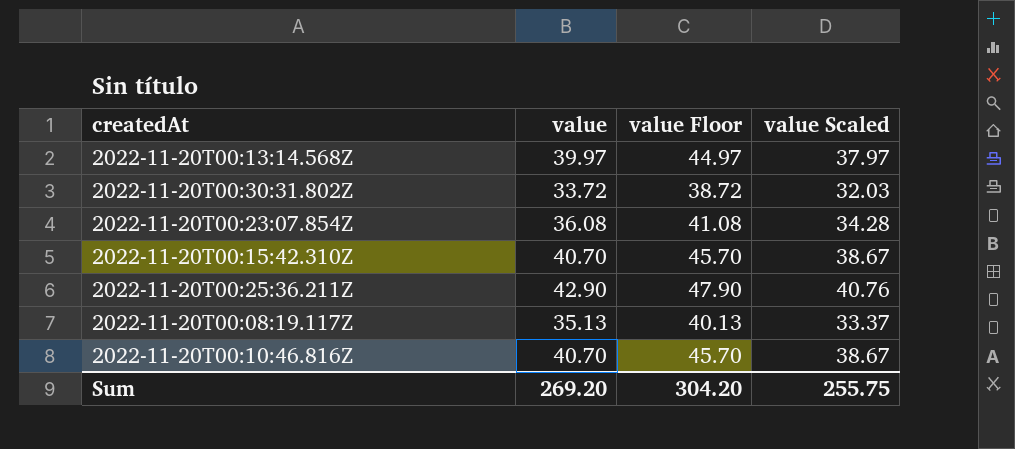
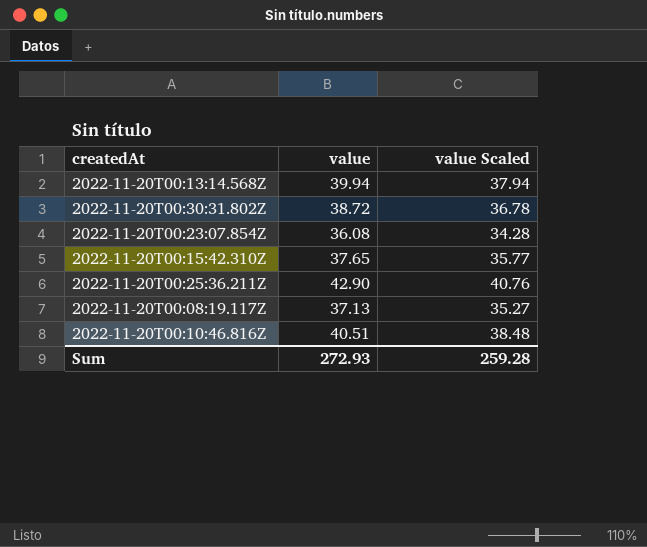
column value Floor | formula: [value] + 5 -> none
2022-11-20T00:13:14.568Z | value: 39.97 -> 39.94
2022-11-20T00:13:14.568Z | value Scaled: 37.97 -> 37.94
2022-11-20T00:30:31.802Z | value: 33.72 -> 38.72
2022-11-20T00:30:31.802Z | value Scaled: 32.03 -> 36.78
2022-11-20T00:15:42.310Z | value: 40.70 -> 37.65
2022-11-20T00:15:42.310Z | value Scaled: 38.67 -> 35.77
2022-11-20T00:08:19.117Z | value: 35.13 -> 37.13
2022-11-20T00:08:19.117Z | value Scaled: 33.37 -> 35.27
2022-11-20T00:10:46.816Z | value: 40.70 -> 40.51
2022-11-20T00:10:46.816Z | value Scaled: 38.67 -> 38.48
Sum | value: 269.20 -> 272.93
Sum | value Scaled: 255.75 -> 259.28

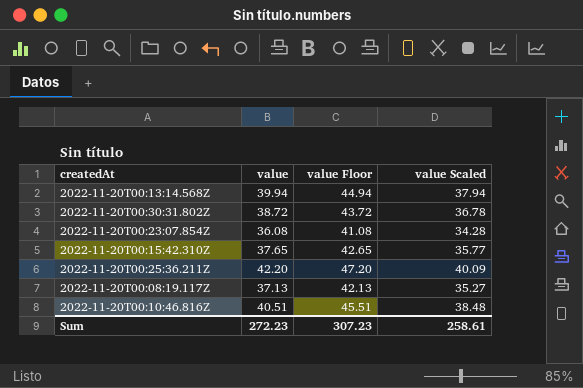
column value Floor | formula: none -> [value] + 5
2022-11-20T00:25:36.211Z | value: 42.90 -> 42.20
2022-11-20T00:25:36.211Z | value Scaled: 40.76 -> 40.09
Sum | value: 272.93 -> 272.23
Sum | value Scaled: 259.28 -> 258.61

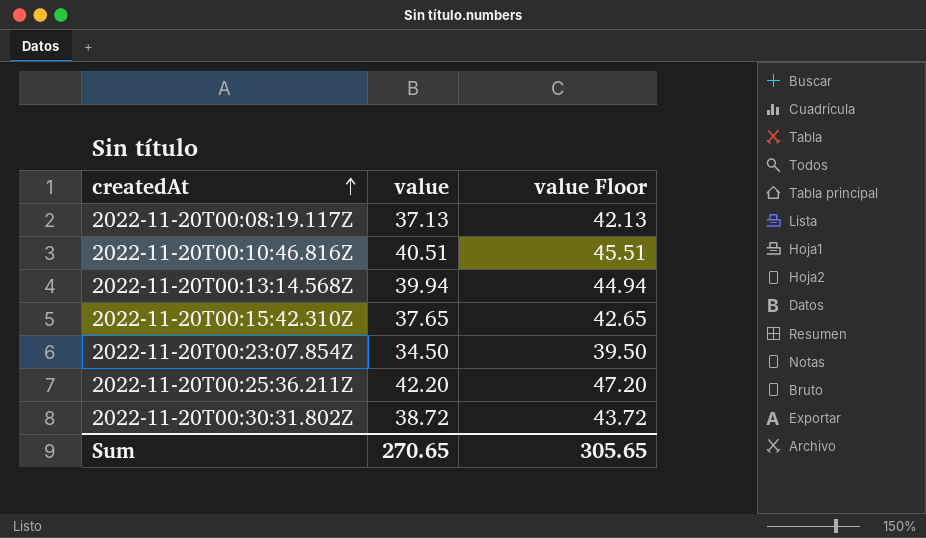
row order: none -> createdAt ascending
column value Scaled | formula: [value] * 0.95 -> none
2022-11-20T00:23:07.854Z | value: 36.08 -> 34.50
2022-11-20T00:23:07.854Z | value Floor: 41.08 -> 39.50
Sum | value: 272.23 -> 270.65
Sum | value Floor: 307.23 -> 305.65

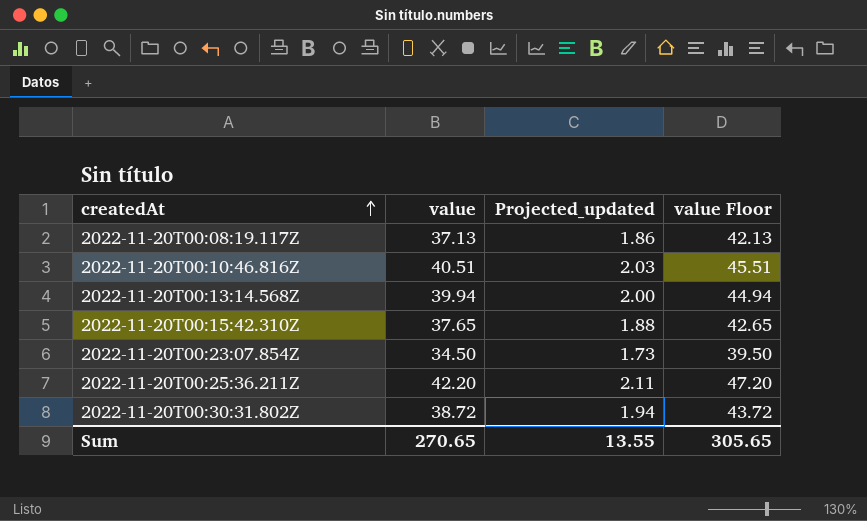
column Projected_updated | formula: none -> [value] * 0.05

